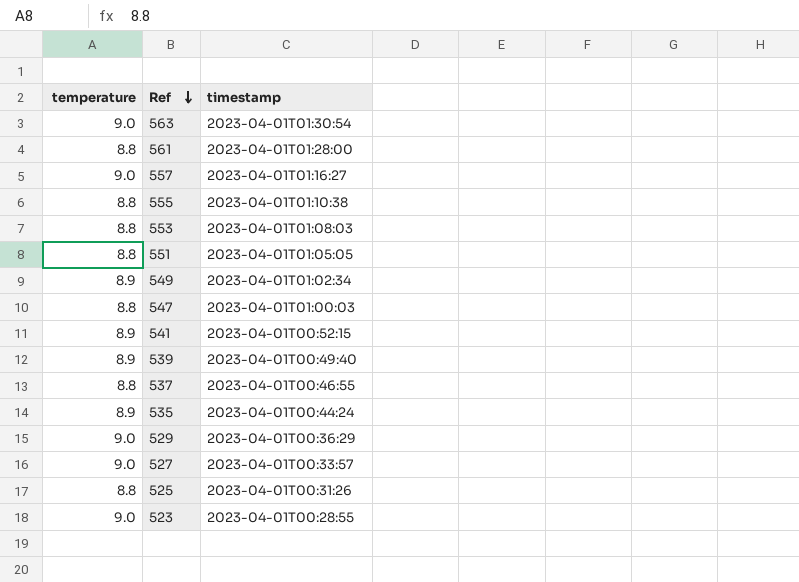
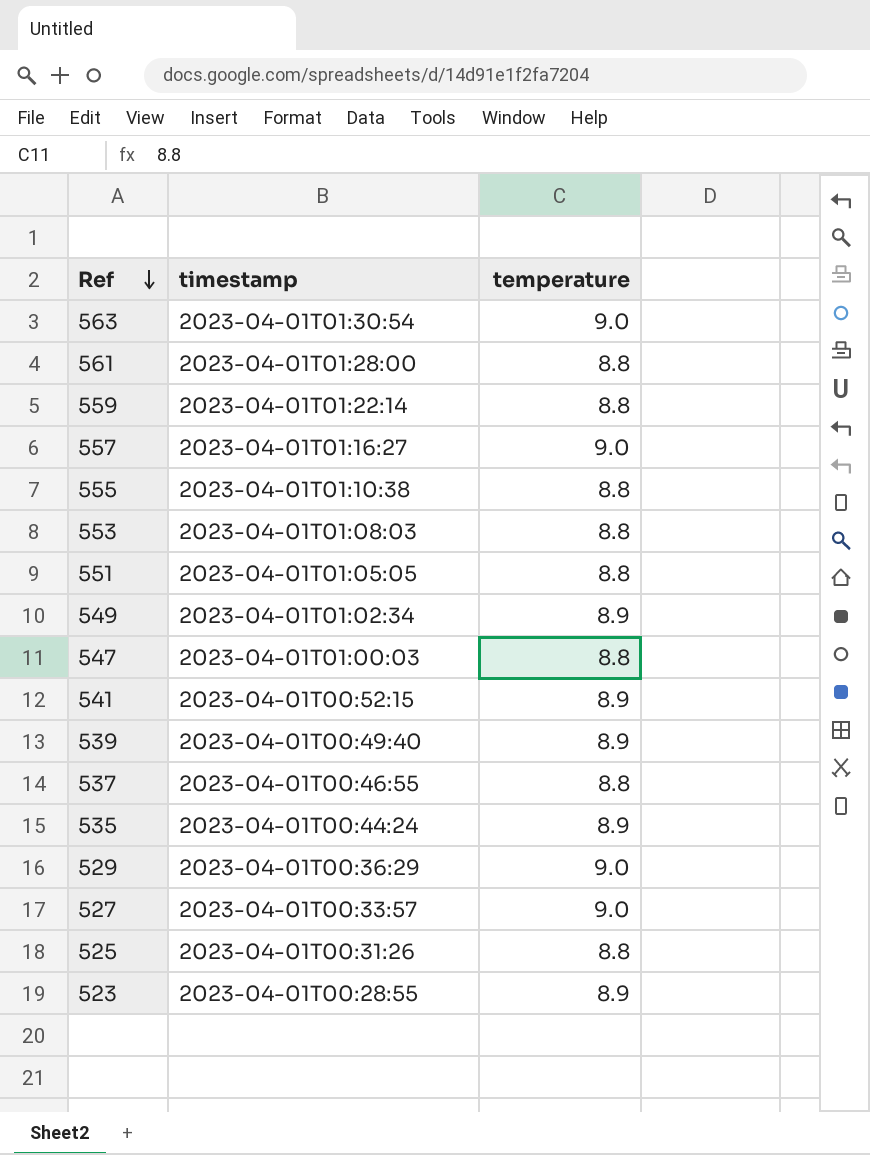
column temperature | position: 1 -> 3
row 559: none -> 2023-04-01T01:22:14 | 8.8
523 | temperature: 9.0 -> 8.9

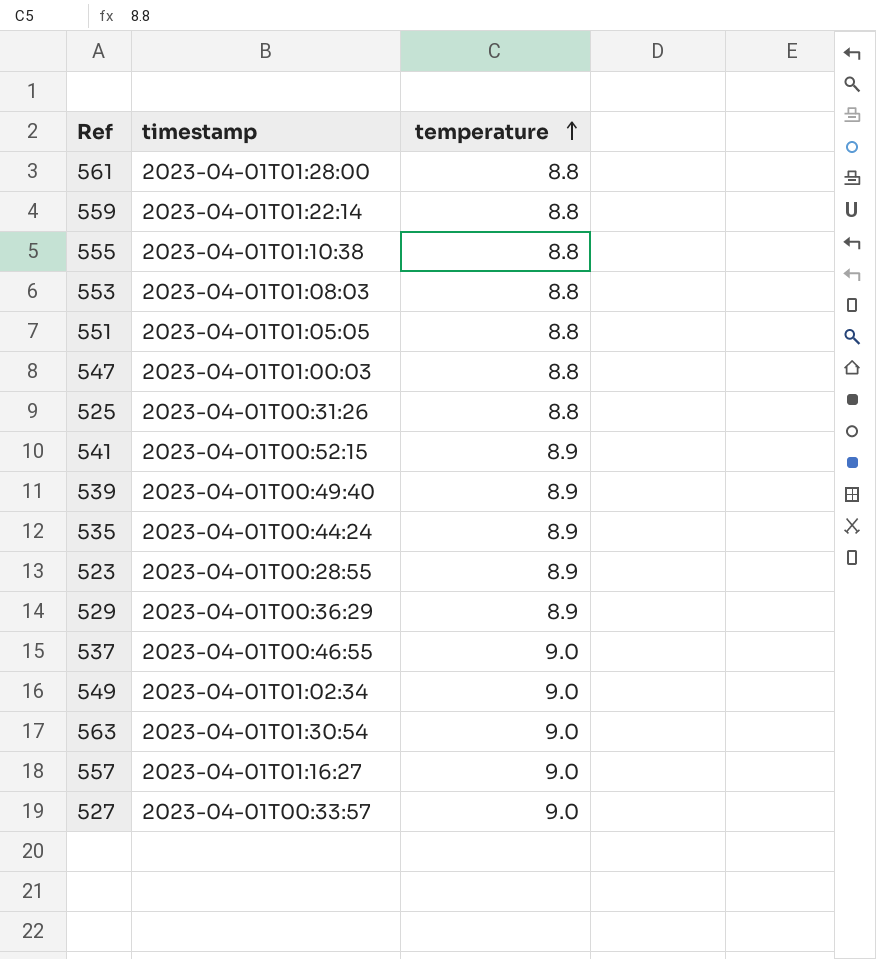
row order: Ref descending -> temperature ascending
529 | temperature: 9.0 -> 8.9
537 | temperature: 8.8 -> 9.0
549 | temperature: 8.9 -> 9.0

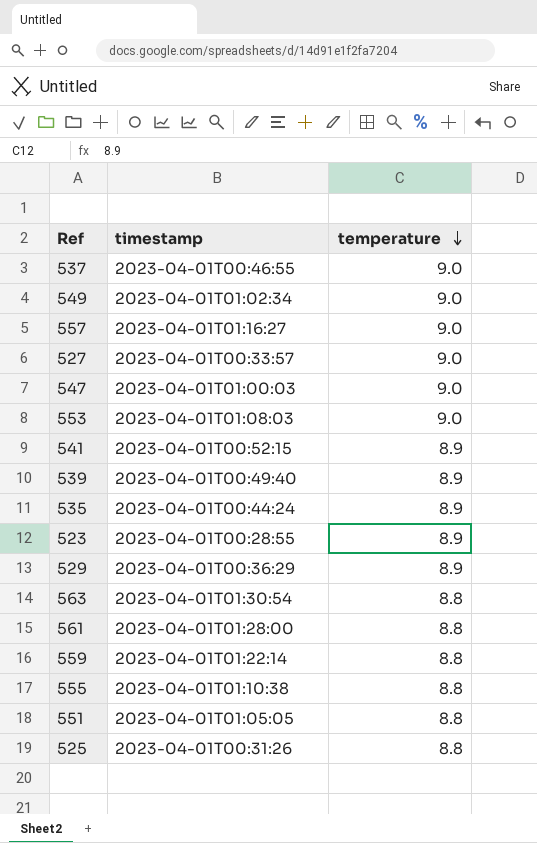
row order: temperature ascending -> temperature descending
547 | temperature: 8.8 -> 9.0
553 | temperature: 8.8 -> 9.0
563 | temperature: 9.0 -> 8.8

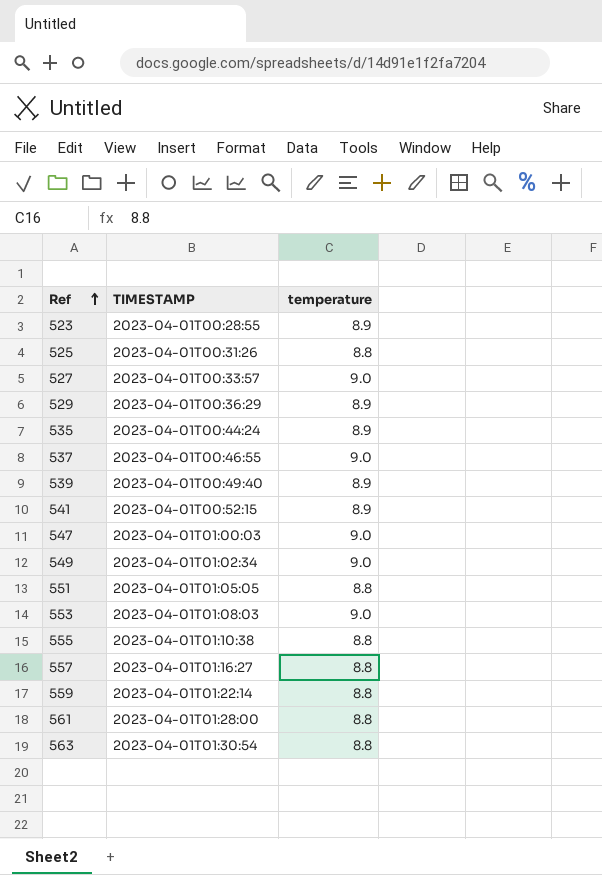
row order: temperature descending -> Ref ascending
column name: timestamp -> TIMESTAMP
557 | temperature: 9.0 -> 8.8

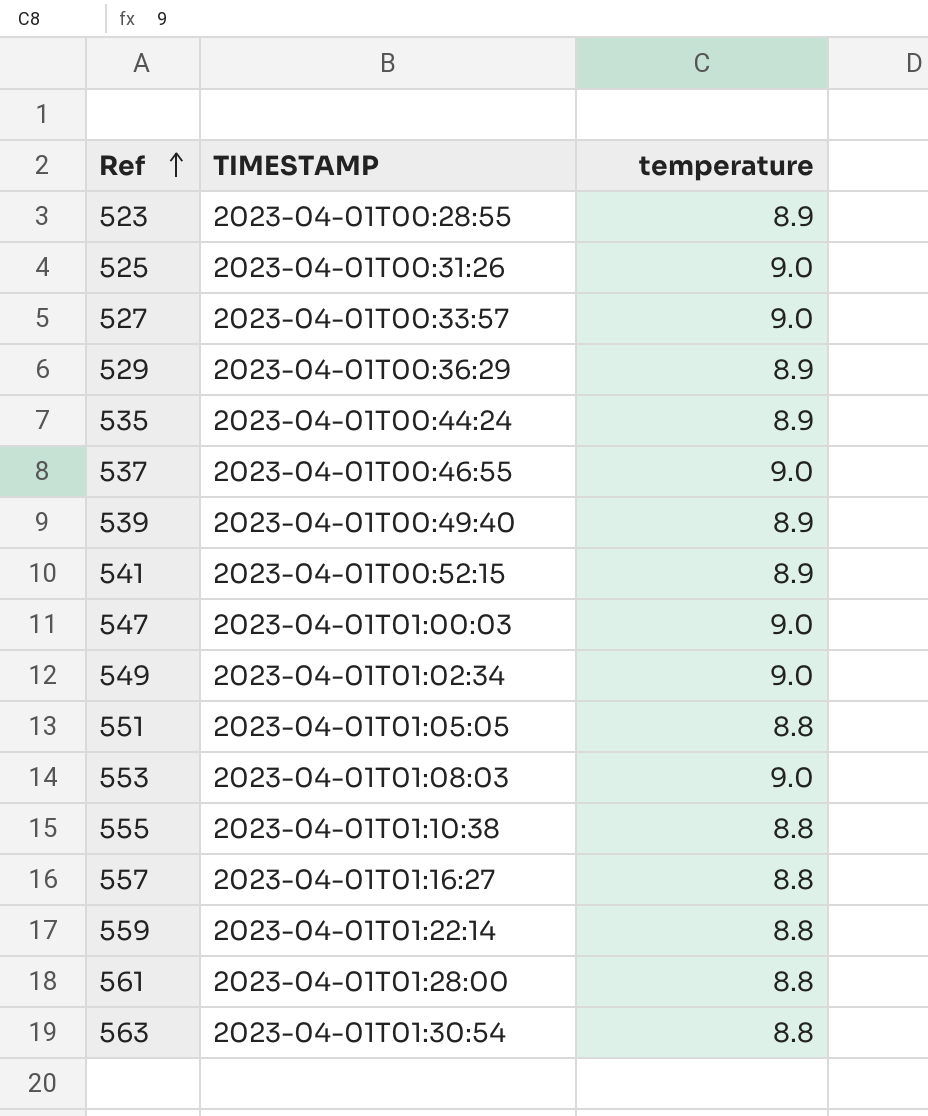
525 | temperature: 8.8 -> 9.0

